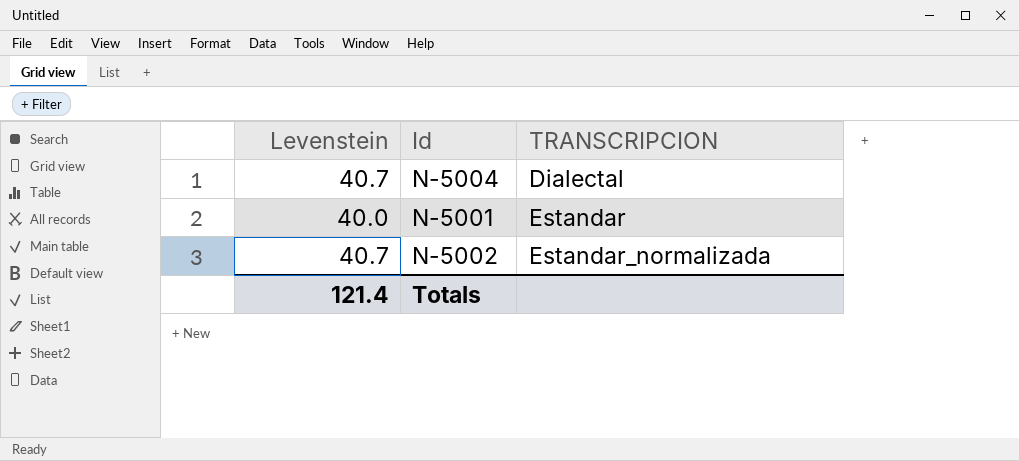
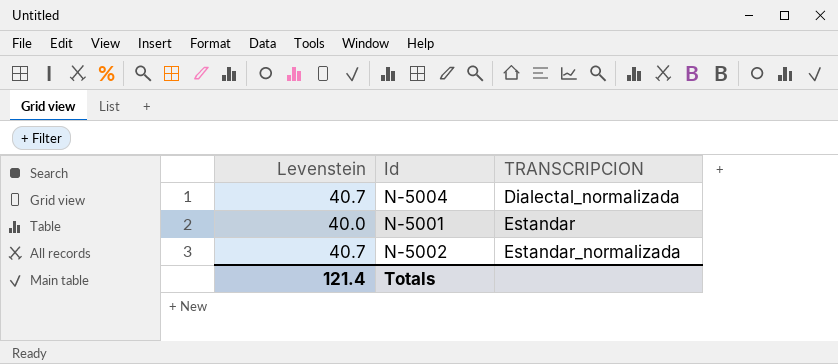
N-5004 | TRANSCRIPCION: Dialectal -> Dialectal_normalizada

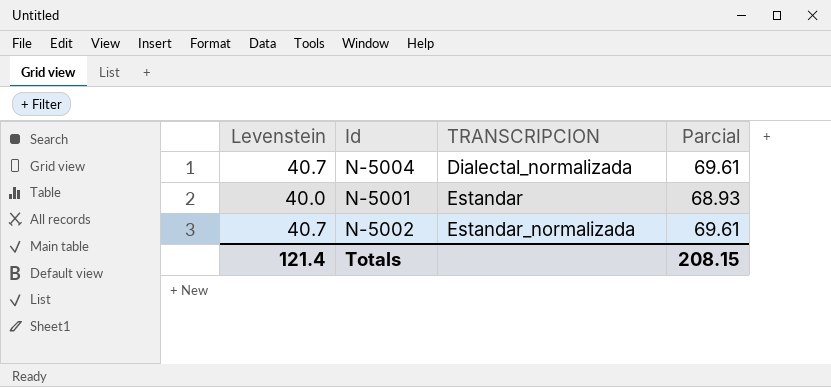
column Parcial | position: none -> 4

